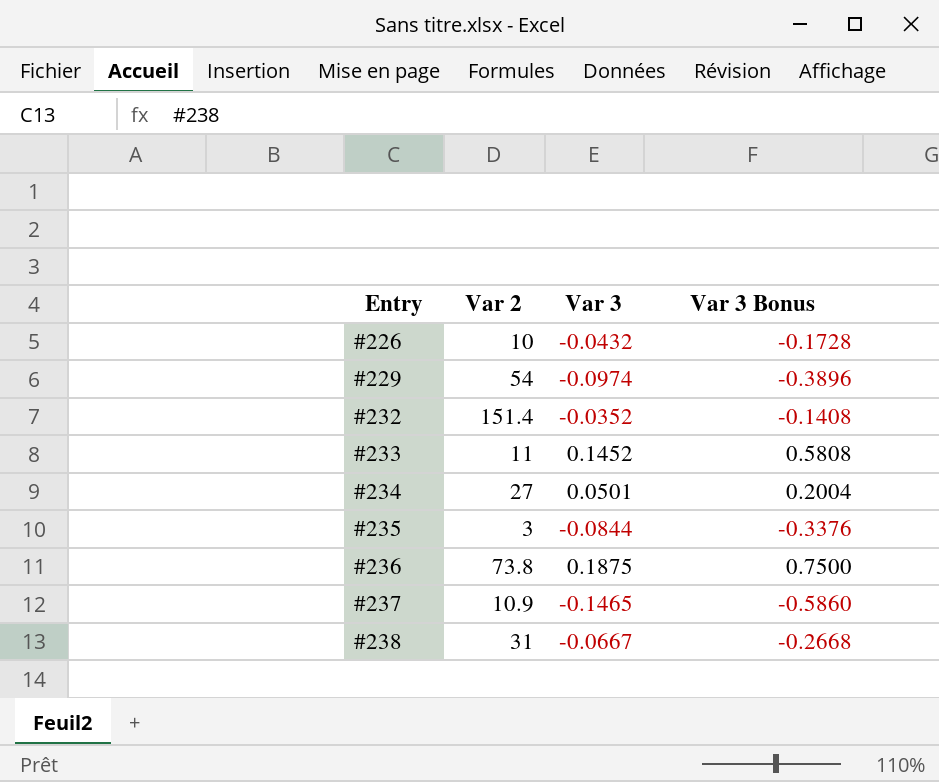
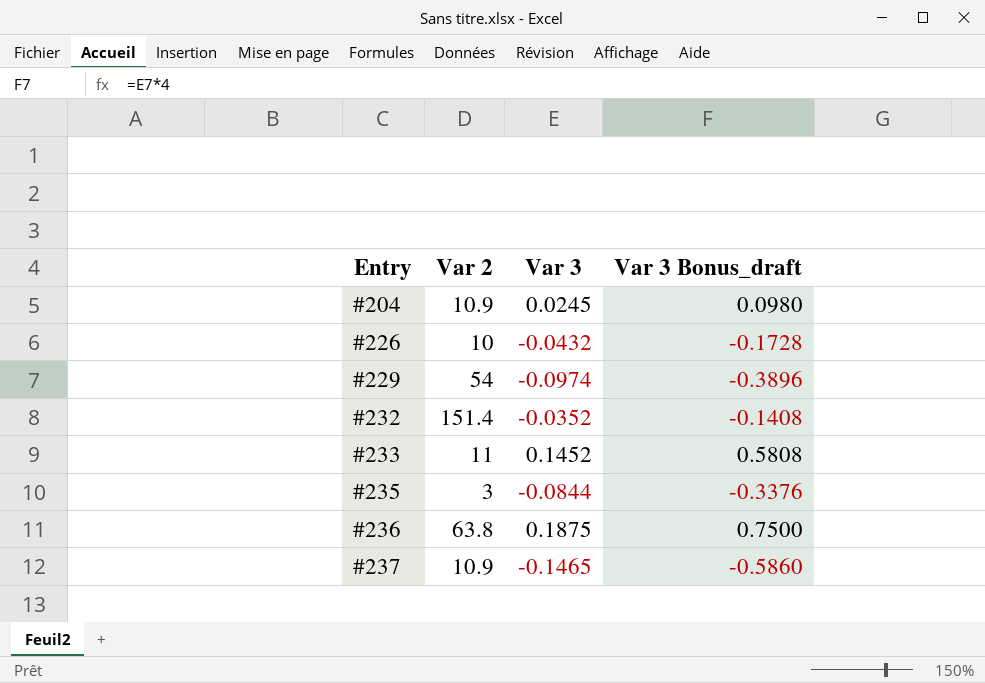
column name: Var 3 Bonus -> Var 3 Bonus_draft
row #234: 27 | 0.0501 | 0.2004 -> none
row #238: 31 | -0.0667 | -0.2668 -> none
row #204: none -> 10.9 | 0.0245 | 0.0980
#236 | Var 2: 73.8 -> 63.8

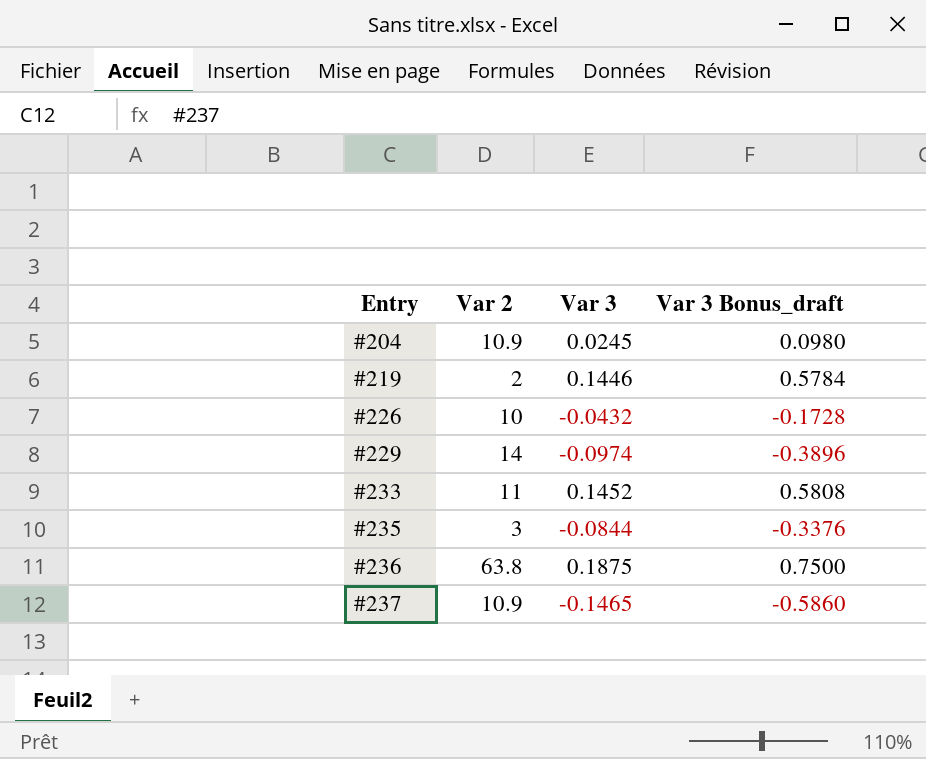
row #232: 151.4 | -0.0352 | -0.1408 -> none
row #219: none -> 2 | 0.1446 | 0.5784
#229 | Var 2: 54 -> 14

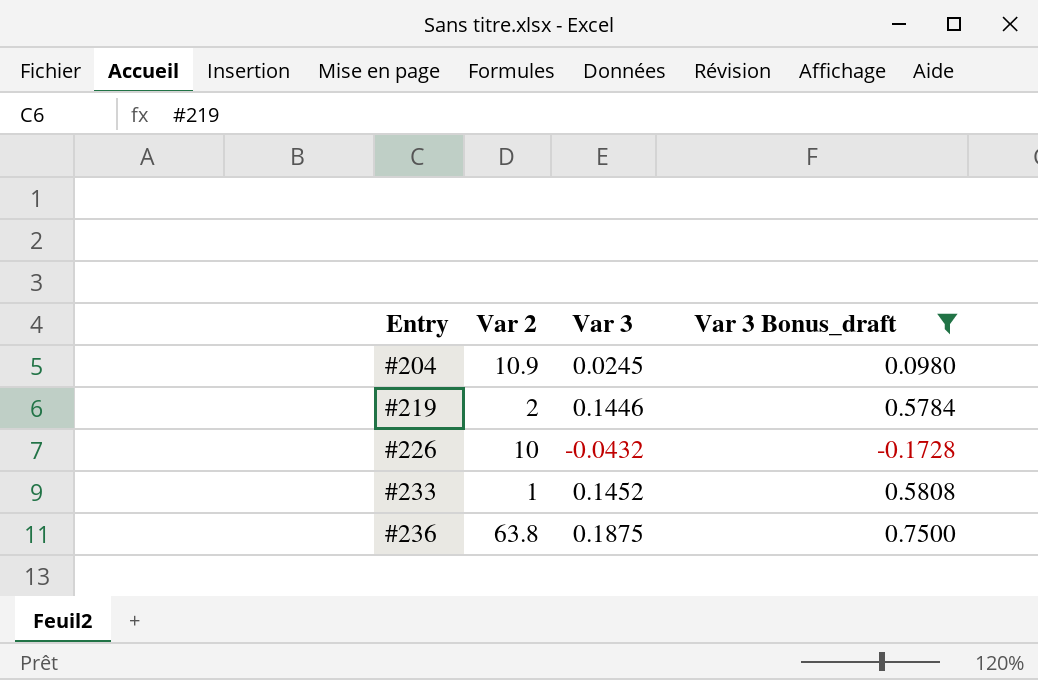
filter: none -> Var 3 Bonus_draft >= -0.1728
#233 | Var 2: 11 -> 1

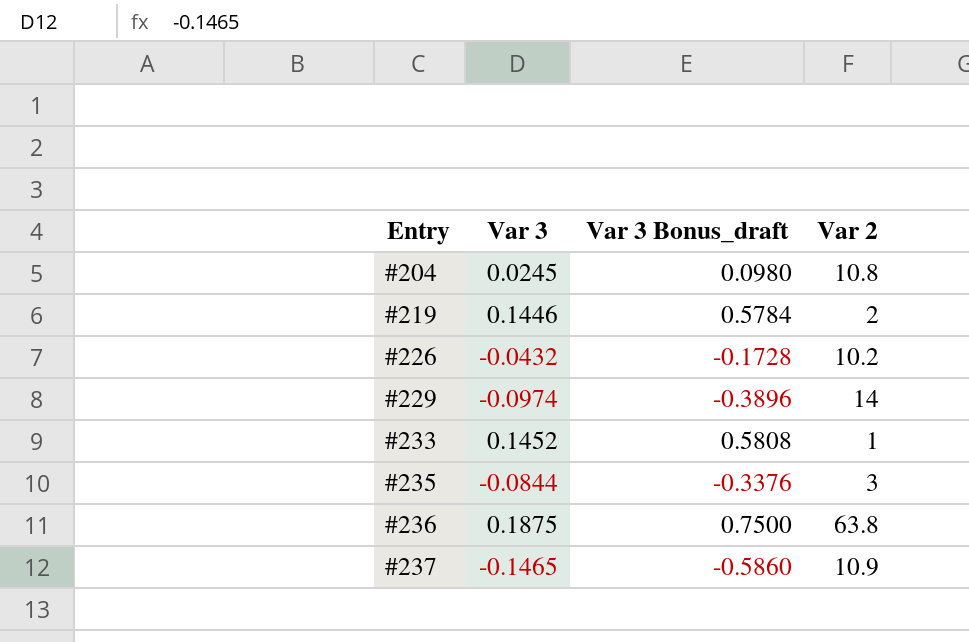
filter: Var 3 Bonus_draft >= -0.1728 -> none
column Var 2 | position: 2 -> 4
#204 | Var 2: 10.9 -> 10.8
#226 | Var 2: 10 -> 10.2

